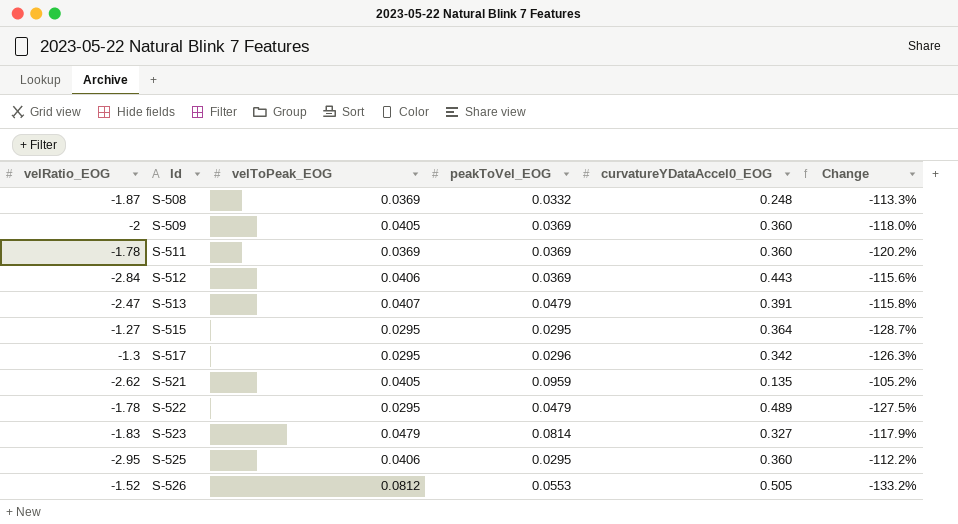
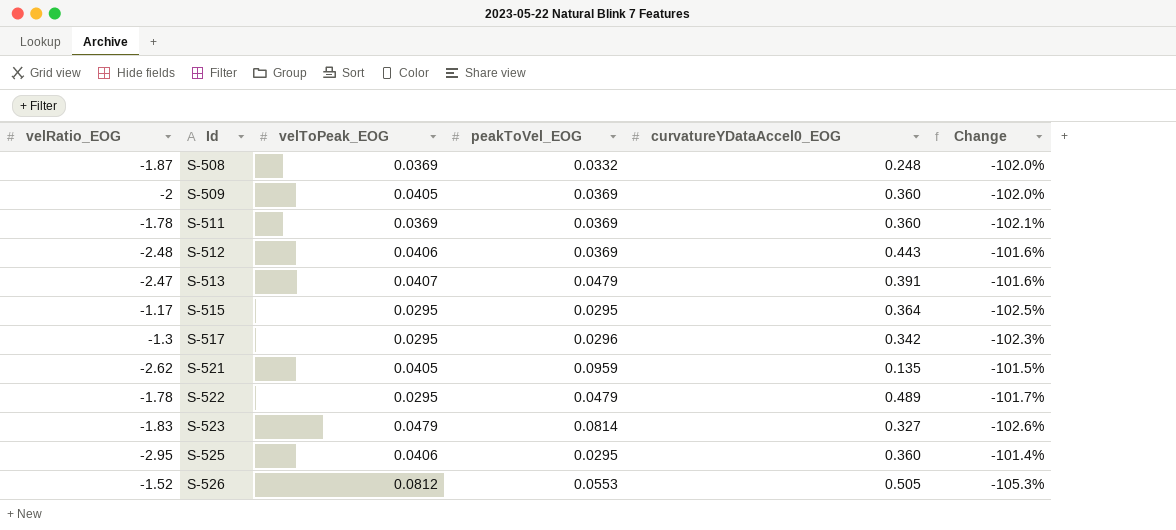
column Change | formula: ([curvatureYDataAccel0_EOG] - [velRatio_EOG]) / [velRatio_EOG] -> ([velToPeak_EOG] - [velRatio_EOG]) / [velRatio_EOG]
S-512 | velRatio_EOG: -2.84 -> -2.48
S-515 | velRatio_EOG: -1.27 -> -1.17

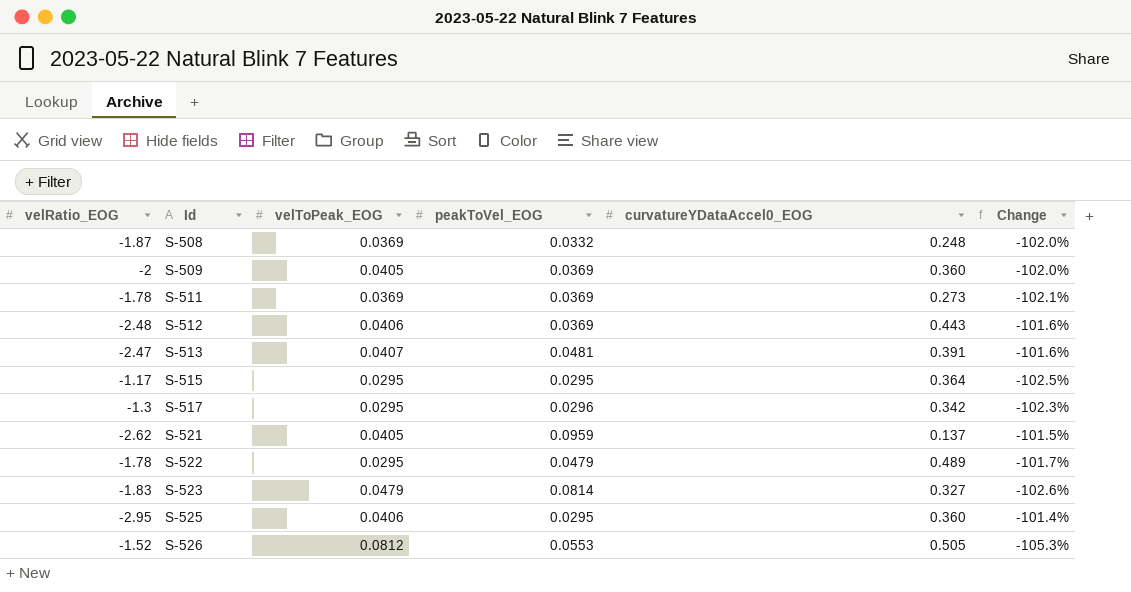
S-511 | curvatureYDataAccel0_EOG: 0.360 -> 0.273
S-513 | peakToVel_EOG: 0.0479 -> 0.0481
S-521 | curvatureYDataAccel0_EOG: 0.135 -> 0.137

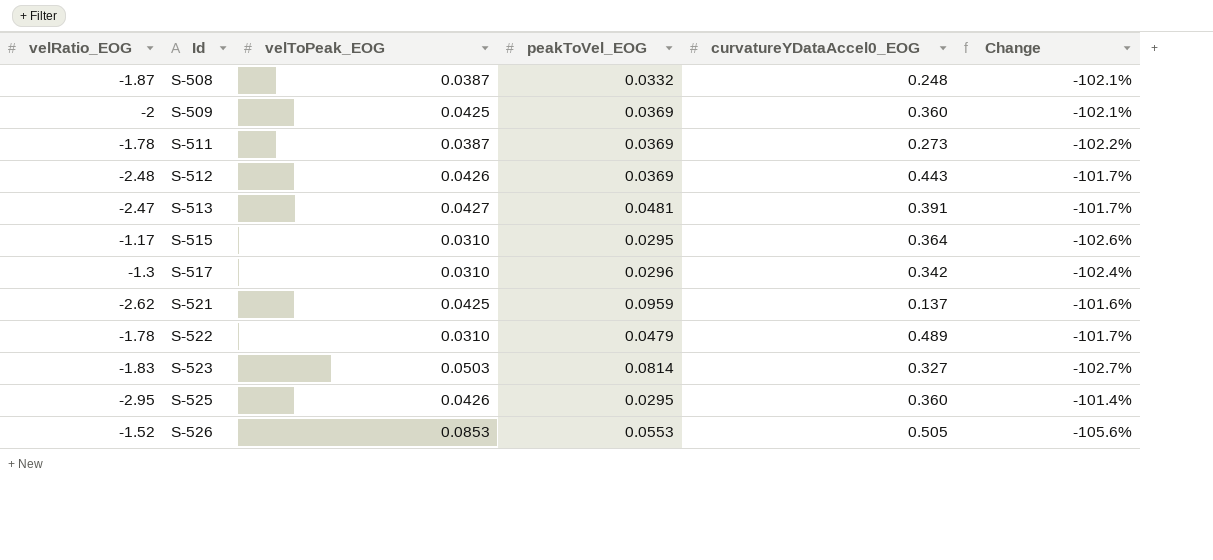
S-508 | velToPeak_EOG: 0.0369 -> 0.0387
S-508 | Change: -102.0% -> -102.1%
S-509 | velToPeak_EOG: 0.0405 -> 0.0425
S-509 | Change: -102.0% -> -102.1%
S-511 | velToPeak_EOG: 0.0369 -> 0.0387
S-511 | Change: -102.1% -> -102.2%
S-512 | velToPeak_EOG: 0.0406 -> 0.0426
S-512 | Change: -101.6% -> -101.7%
S-513 | velToPeak_EOG: 0.0407 -> 0.0427
S-513 | Change: -101.6% -> -101.7%
S-515 | velToPeak_EOG: 0.0295 -> 0.0310
S-515 | Change: -102.5% -> -102.6%
S-517 | velToPeak_EOG: 0.0295 -> 0.0310
S-517 | Change: -102.3% -> -102.4%
S-521 | velToPeak_EOG: 0.0405 -> 0.0425
S-521 | Change: -101.5% -> -101.6%
S-522 | velToPeak_EOG: 0.0295 -> 0.0310
S-523 | velToPeak_EOG: 0.0479 -> 0.0503
S-523 | Change: -102.6% -> -102.7%
S-525 | velToPeak_EOG: 0.0406 -> 0.0426
S-526 | velToPeak_EOG: 0.0812 -> 0.0853
S-526 | Change: -105.3% -> -105.6%

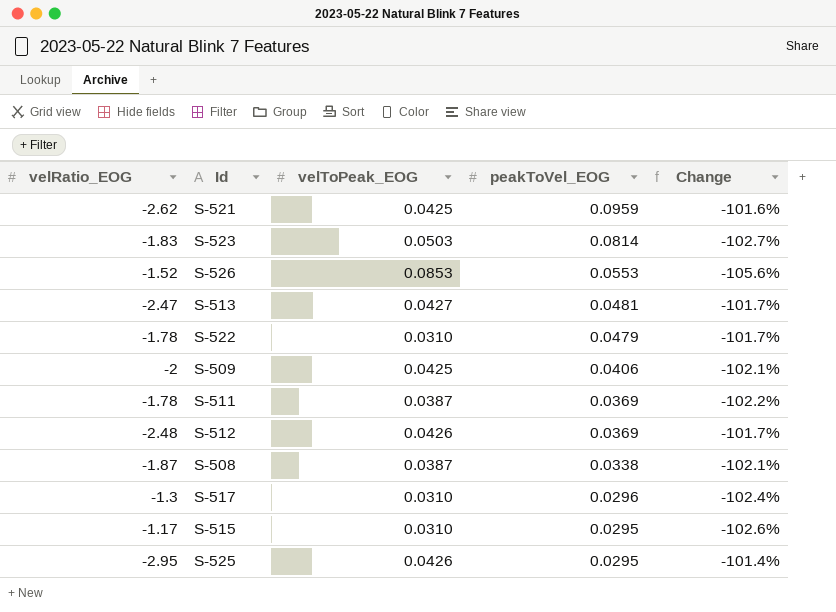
row order: Id ascending -> peakToVel_EOG descending
column curvatureYDataAccel0_EOG | position: 5 -> none
S-509 | peakToVel_EOG: 0.0369 -> 0.0406
S-508 | peakToVel_EOG: 0.0332 -> 0.0338

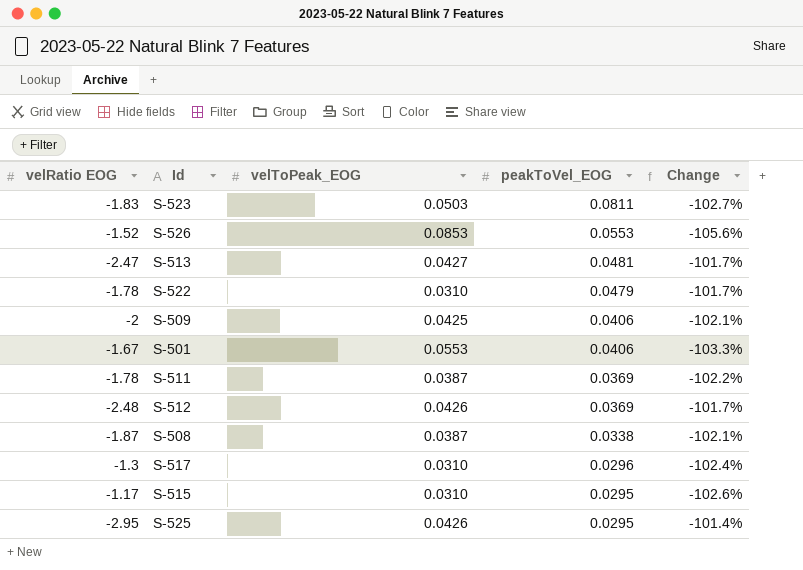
column name: velRatio_EOG -> velRatio EOG
row S-521: -2.62 | 0.0425 | 0.0959 | -101.6% -> none
S-523 | peakToVel_EOG: 0.0814 -> 0.0811
row S-501: none -> -1.67 | 0.0553 | 0.0406 | -103.3%

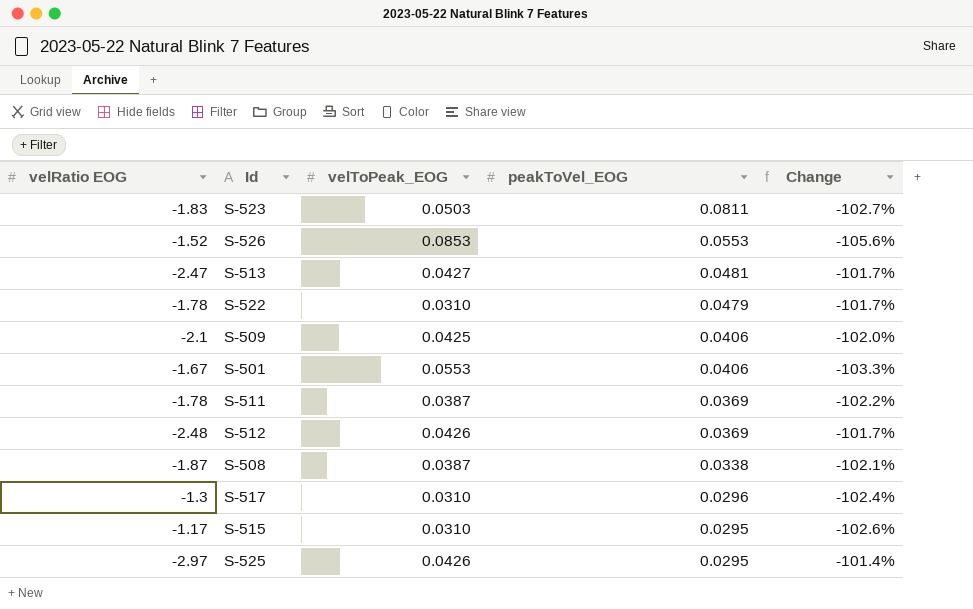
S-509 | velRatio EOG: -2 -> -2.1
S-509 | Change: -102.1% -> -102.0%
S-525 | velRatio EOG: -2.95 -> -2.97

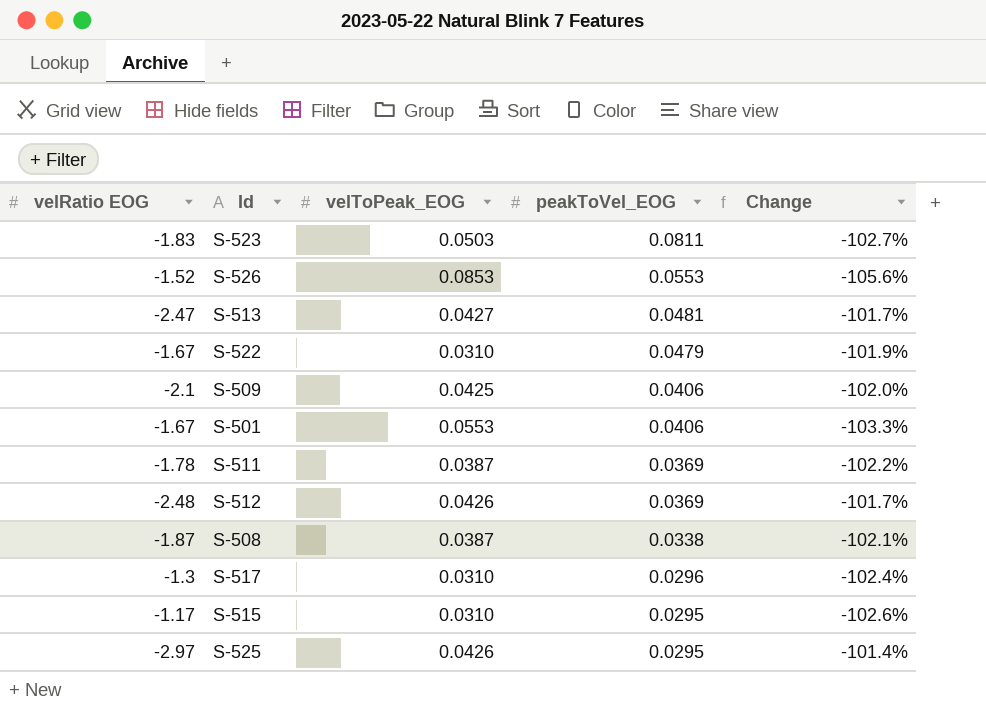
S-522 | velRatio EOG: -1.78 -> -1.67
S-522 | Change: -101.7% -> -101.9%

